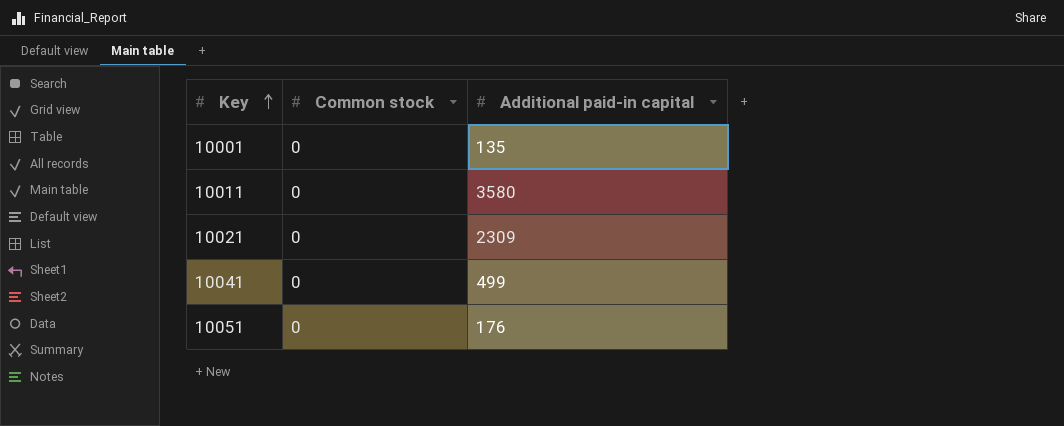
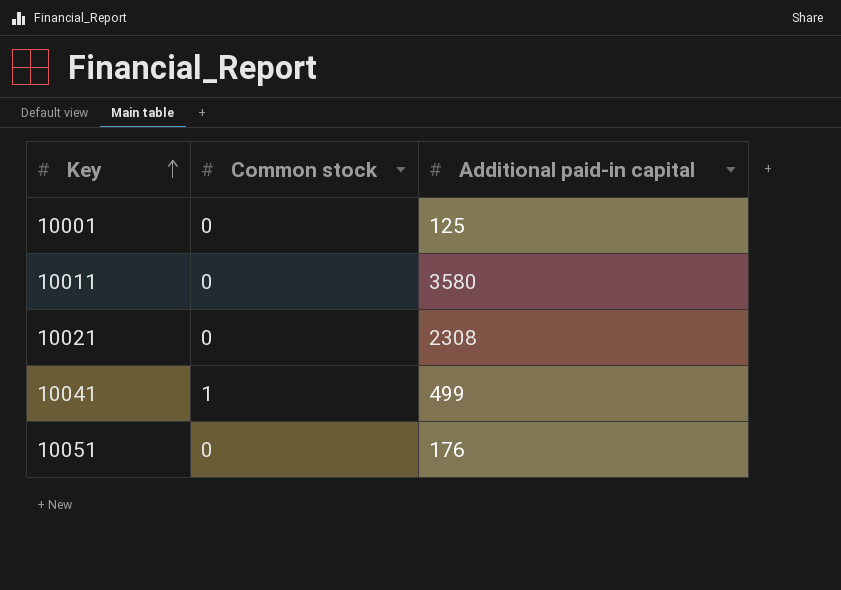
10001 | Additional paid-in capital: 135 -> 125
10021 | Additional paid-in capital: 2309 -> 2308
10041 | Common stock: 0 -> 1

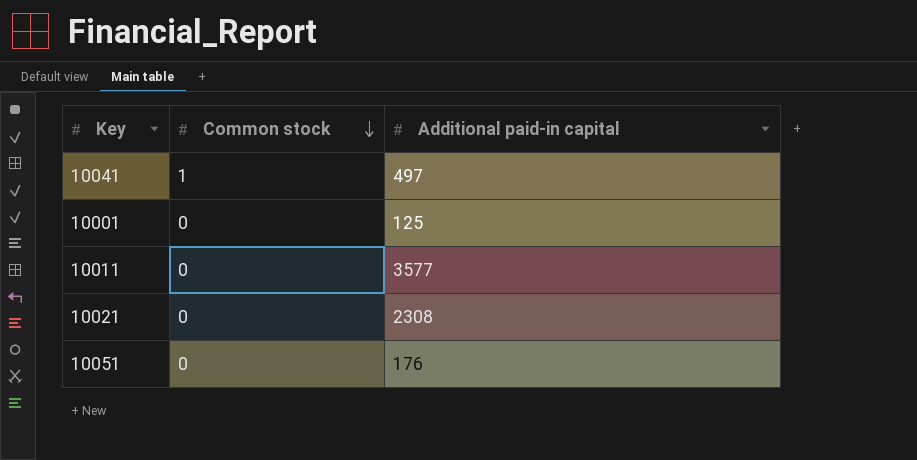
row order: Key ascending -> Common stock descending
10041 | Additional paid-in capital: 499 -> 497
10011 | Additional paid-in capital: 3580 -> 3577

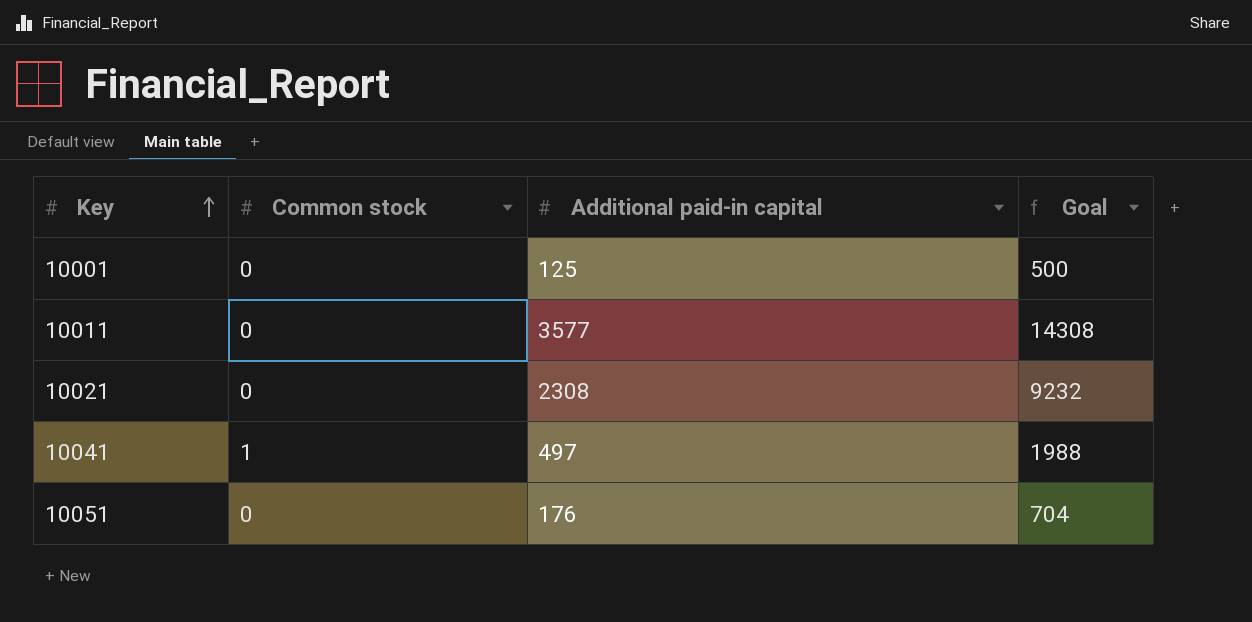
row order: Common stock descending -> Key ascending
column Goal | formula: none -> [Additional paid-in capital] * 4

